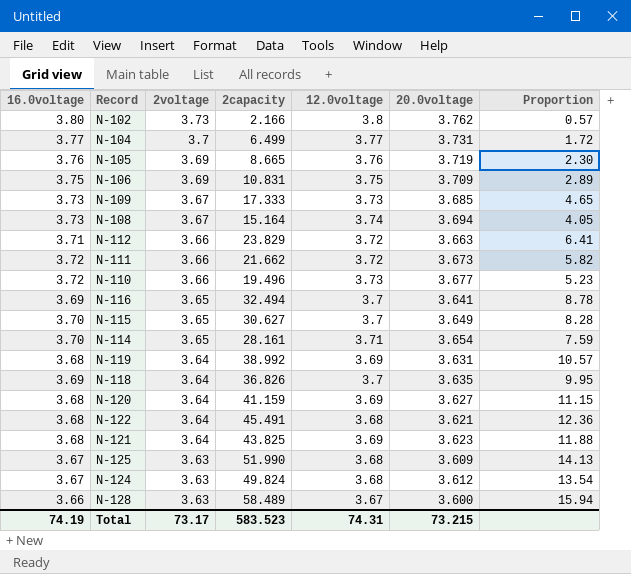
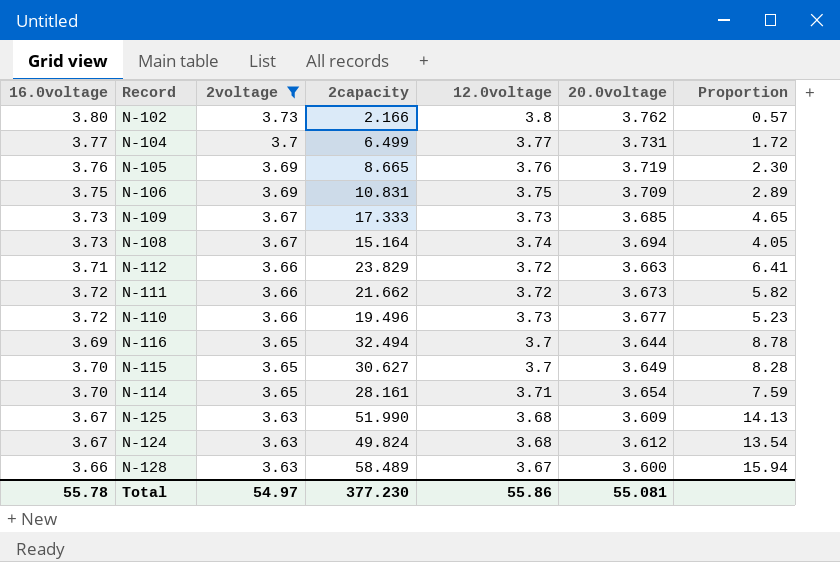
filter: none -> 2voltage != 3.64
N-116 | 20.0voltage: 3.641 -> 3.644
Total | 16.0voltage: 74.19 -> 55.78
Total | 2voltage: 73.17 -> 54.97
Total | 2capacity: 583.523 -> 377.230
Total | 12.0voltage: 74.31 -> 55.86
Total | 20.0voltage: 73.215 -> 55.081

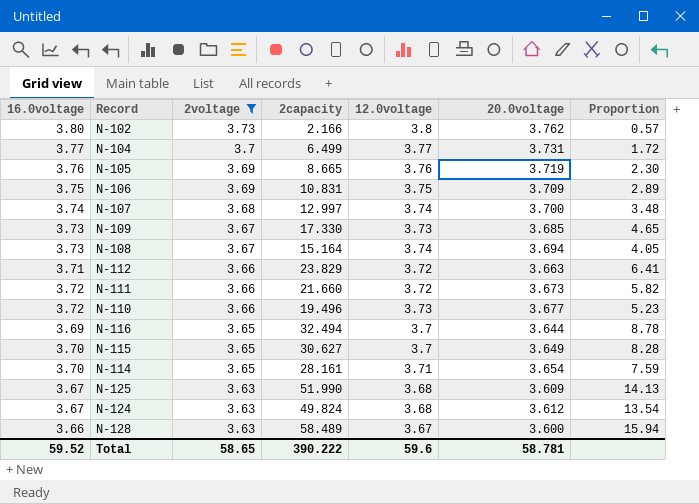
row N-107: none -> 3.74 | 3.68 | 12.997 | 3.74 | 3.700 | 3.48
N-109 | 2capacity: 17.333 -> 17.330
N-111 | 2capacity: 21.662 -> 21.660
Total | 16.0voltage: 55.78 -> 59.52
Total | 2voltage: 54.97 -> 58.65
Total | 2capacity: 377.230 -> 390.222
Total | 12.0voltage: 55.86 -> 59.6
Total | 20.0voltage: 55.081 -> 58.781

